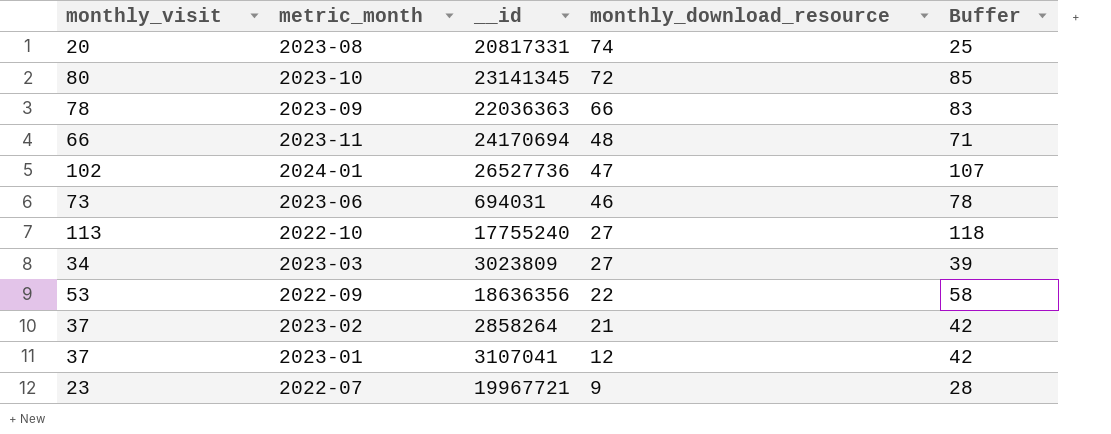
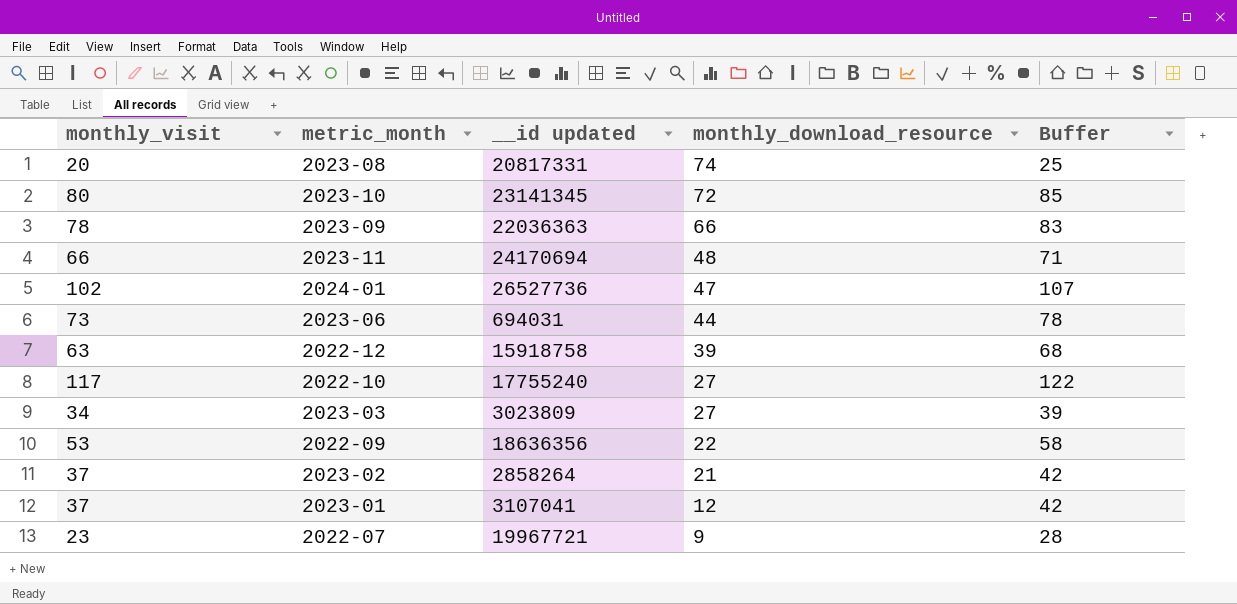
column name: __id -> __id updated
2023-06 | monthly_download_resource: 46 -> 44
row 2022-12: none -> 63 | 15918758 | 39 | 68
2022-10 | monthly_visit: 113 -> 117
2022-10 | Buffer: 118 -> 122

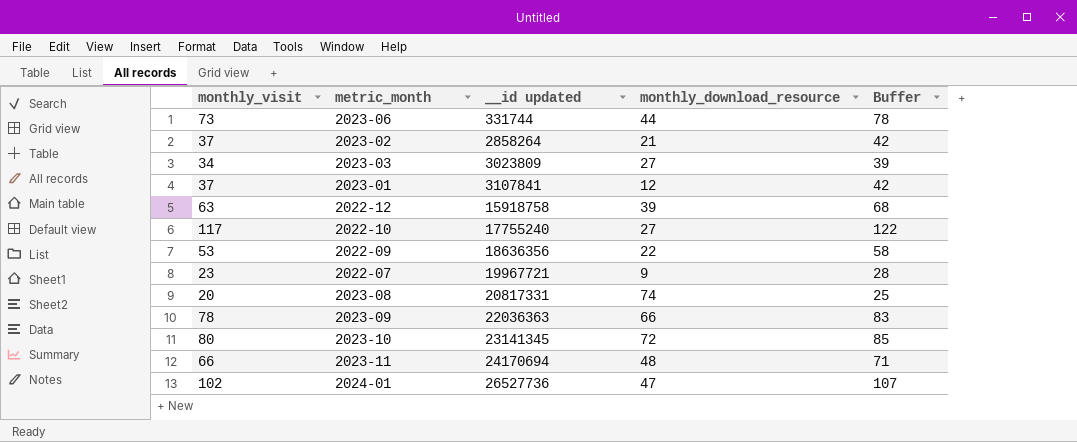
row order: monthly_download_resource descending -> __id updated ascending
2023-06 | __id updated: 694031 -> 331744
2023-01 | __id updated: 3107041 -> 3107841

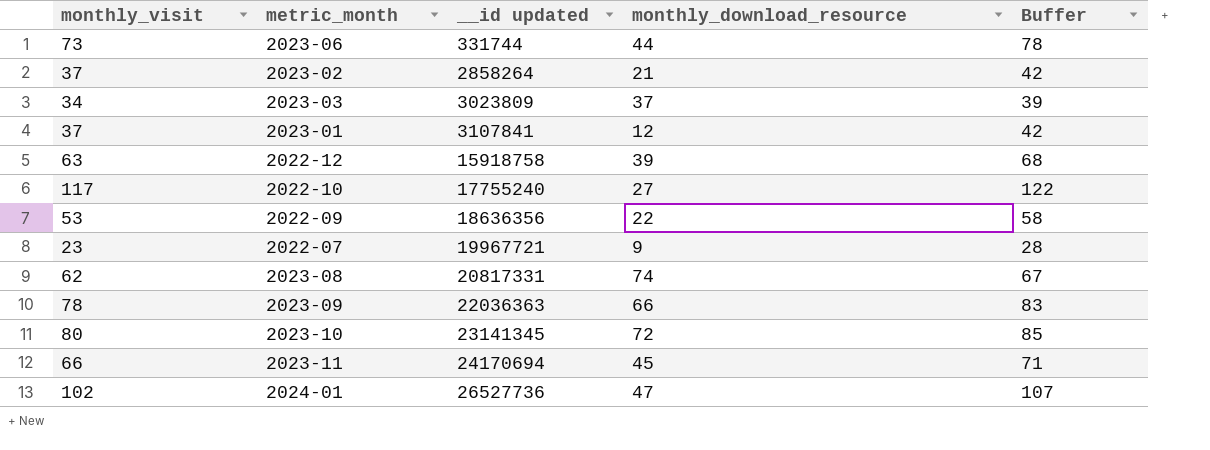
2023-03 | monthly_download_resource: 27 -> 37
2023-08 | monthly_visit: 20 -> 62
2023-08 | Buffer: 25 -> 67
2023-11 | monthly_download_resource: 48 -> 45

